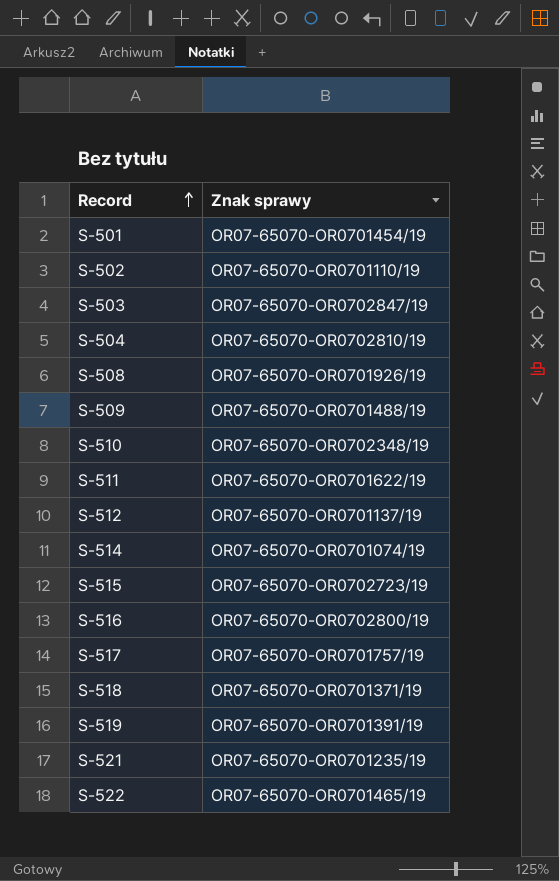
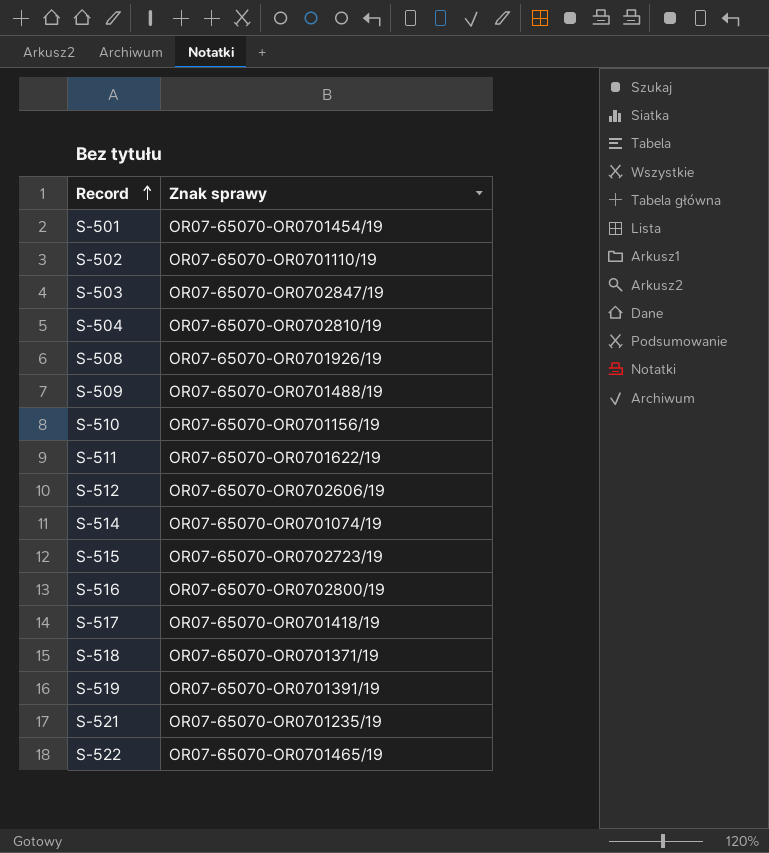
S-510 | Znak sprawy: OR07-65070-OR0702348/19 -> OR07-65070-OR0701156/19
S-512 | Znak sprawy: OR07-65070-OR0701137/19 -> OR07-65070-OR0702606/19
S-517 | Znak sprawy: OR07-65070-OR0701757/19 -> OR07-65070-OR0701418/19

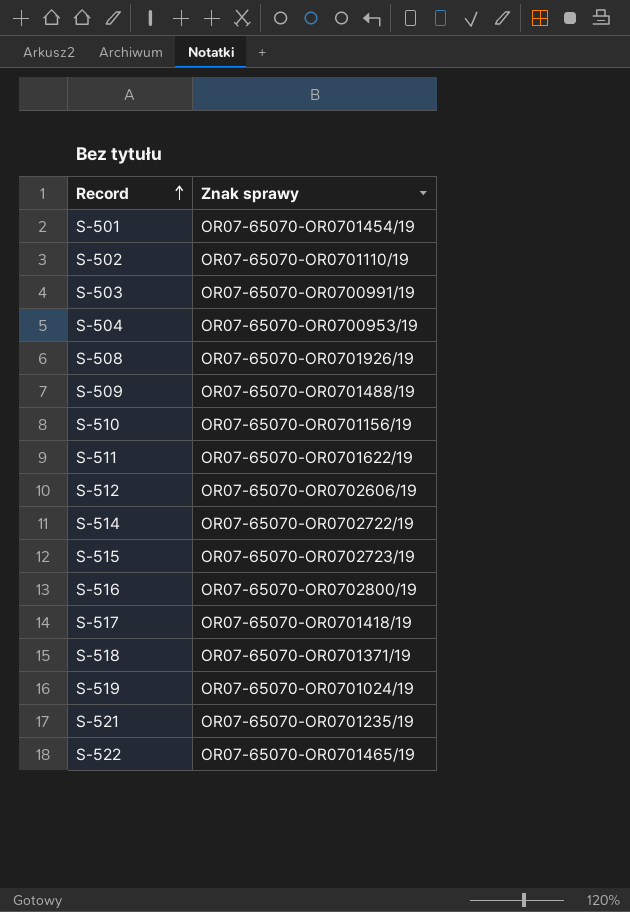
S-503 | Znak sprawy: OR07-65070-OR0702847/19 -> OR07-65070-OR0700991/19
S-504 | Znak sprawy: OR07-65070-OR0702810/19 -> OR07-65070-OR0700953/19
S-514 | Znak sprawy: OR07-65070-OR0701074/19 -> OR07-65070-OR0702722/19
S-519 | Znak sprawy: OR07-65070-OR0701391/19 -> OR07-65070-OR0701024/19

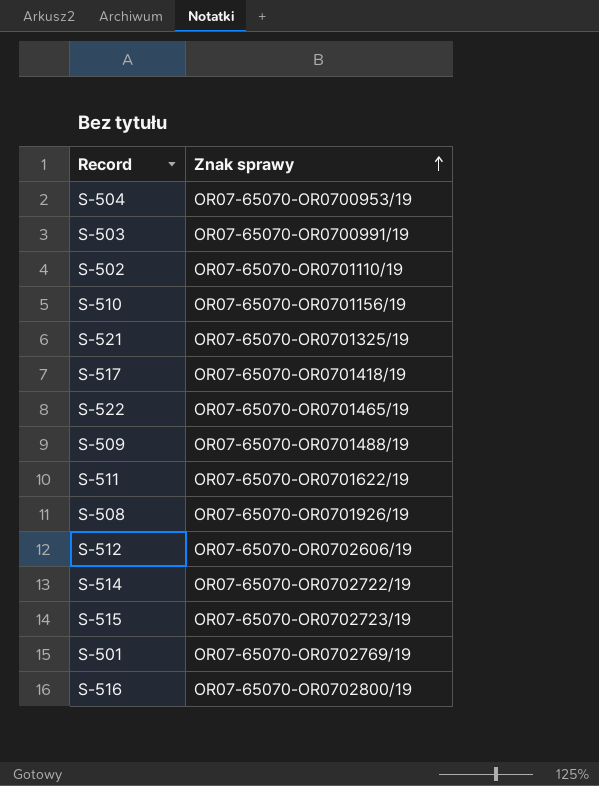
row order: Record ascending -> Znak sprawy ascending
row S-518: OR07-65070-OR0701371/19 -> none
row S-519: OR07-65070-OR0701024/19 -> none
S-521 | Znak sprawy: OR07-65070-OR0701235/19 -> OR07-65070-OR0701325/19
S-501 | Znak sprawy: OR07-65070-OR0701454/19 -> OR07-65070-OR0702769/19

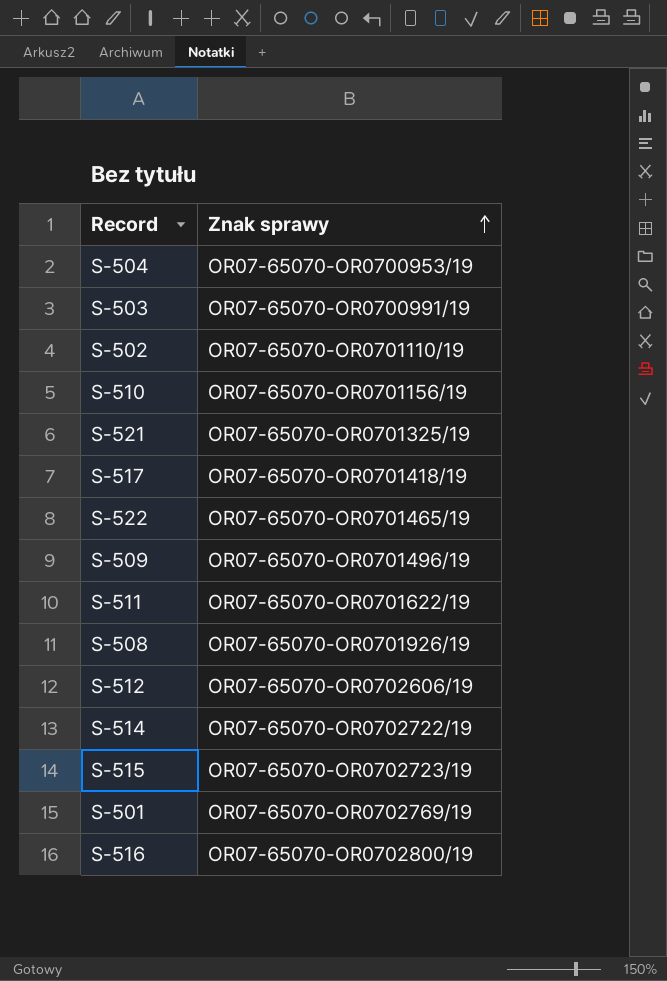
S-509 | Znak sprawy: OR07-65070-OR0701488/19 -> OR07-65070-OR0701496/19

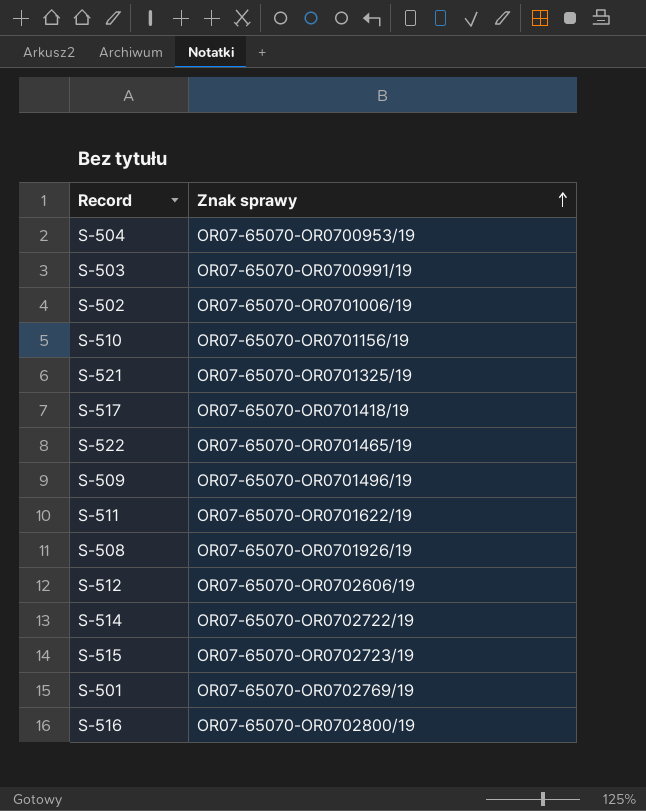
S-502 | Znak sprawy: OR07-65070-OR0701110/19 -> OR07-65070-OR0701006/19

